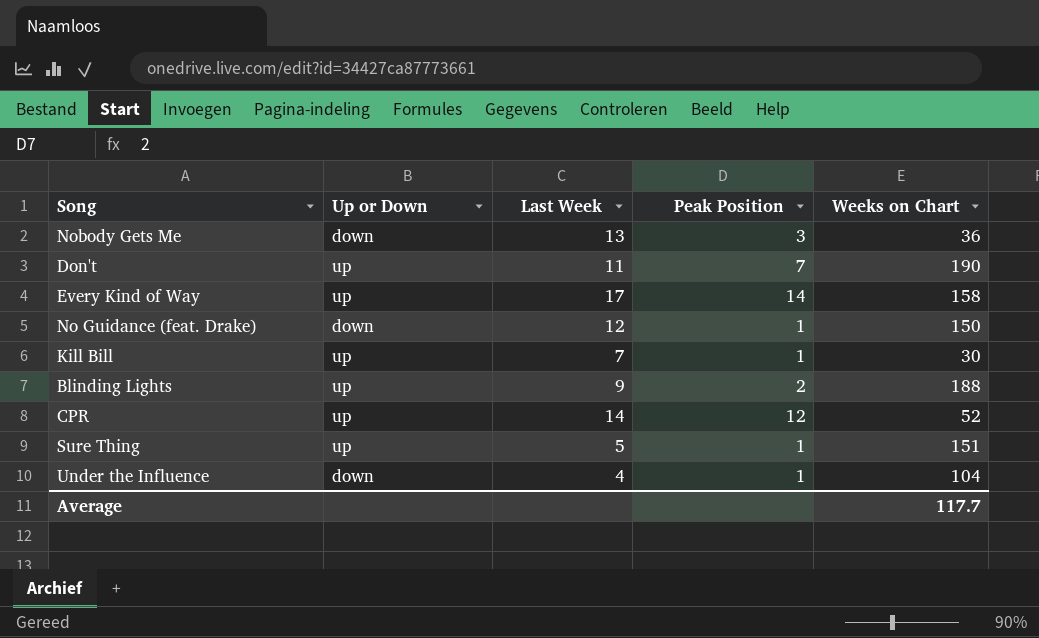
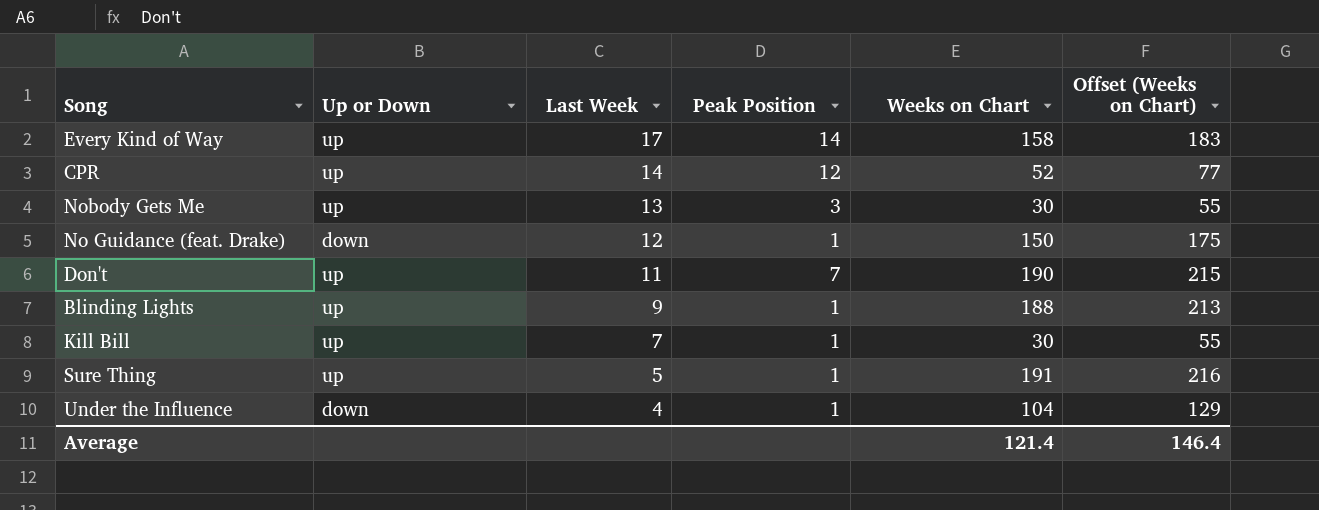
row order: none -> Last Week descending
column Offset (Weeks on Chart) | formula: none -> [Weeks on Chart] + 25
Nobody Gets Me | Up or Down: down -> up
Nobody Gets Me | Weeks on Chart: 36 -> 30
Blinding Lights | Peak Position: 2 -> 1
Sure Thing | Weeks on Chart: 151 -> 191
Average | Weeks on Chart: 117.7 -> 121.4

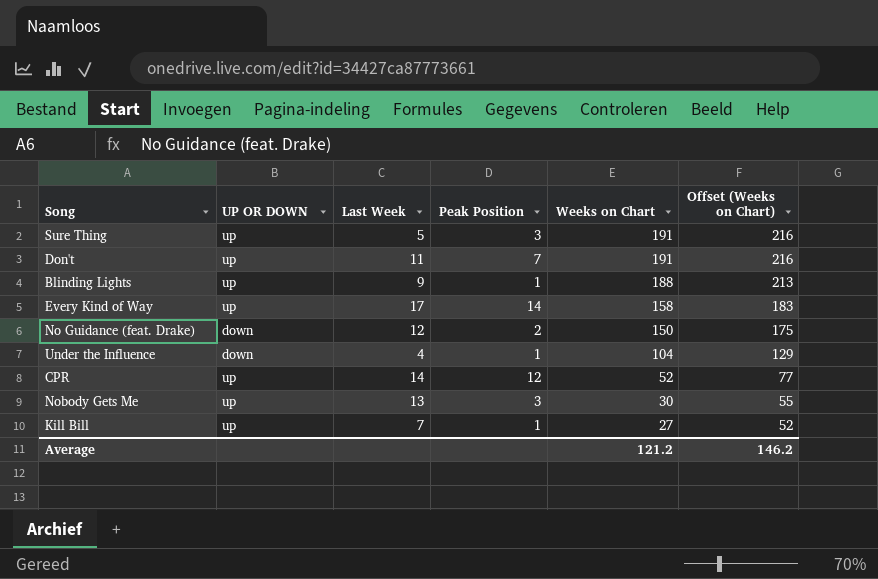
row order: Last Week descending -> Weeks on Chart descending
column name: Up or Down -> UP OR DOWN
Sure Thing | Peak Position: 1 -> 3
Don't | Weeks on Chart: 190 -> 191
Don't | Offset (Weeks on Chart): 215 -> 216
No Guidance (feat. Drake) | Peak Position: 1 -> 2
Kill Bill | Weeks on Chart: 30 -> 27
Kill Bill | Offset (Weeks on Chart): 55 -> 52
Average | Weeks on Chart: 121.4 -> 121.2
Average | Offset (Weeks on Chart): 146.4 -> 146.2

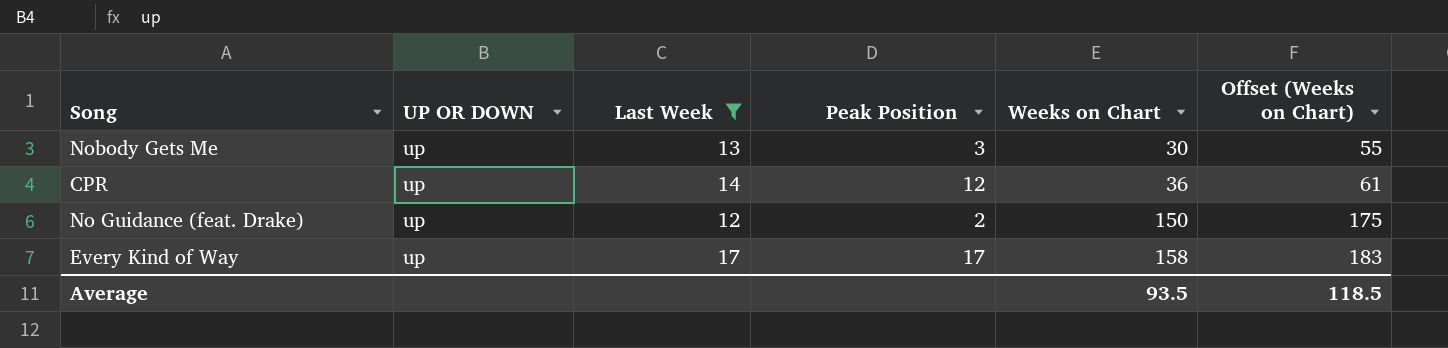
filter: none -> Last Week >= 12
row order: Weeks on Chart descending -> Weeks on Chart ascending
CPR | Weeks on Chart: 52 -> 36
CPR | Offset (Weeks on Chart): 77 -> 61
No Guidance (feat. Drake) | UP OR DOWN: down -> up
Every Kind of Way | Peak Position: 14 -> 17
Average | Weeks on Chart: 121.2 -> 93.5
Average | Offset (Weeks on Chart): 146.2 -> 118.5

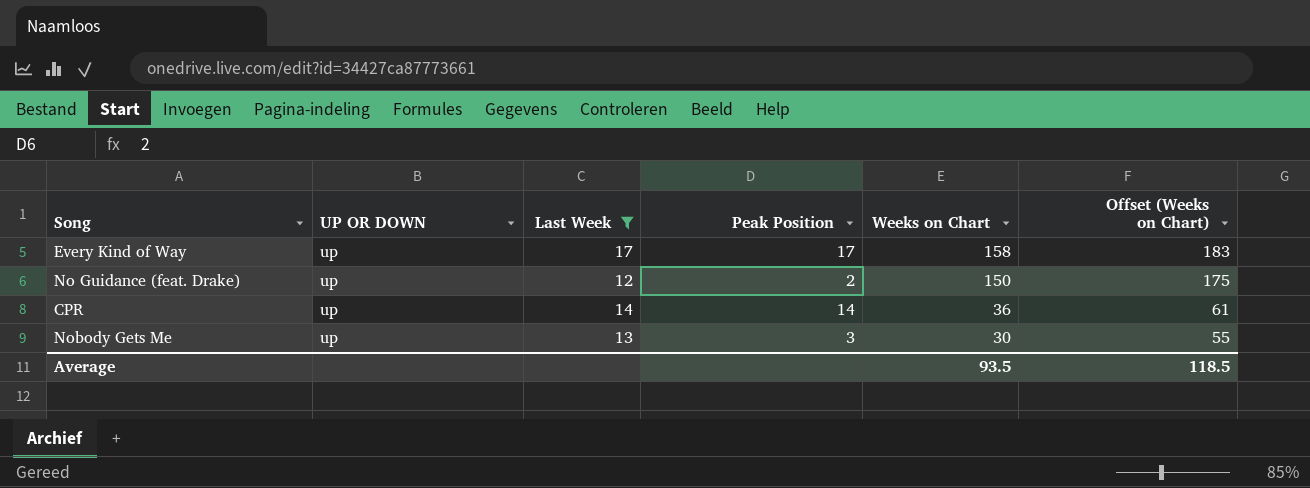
row order: Weeks on Chart ascending -> Weeks on Chart descending
CPR | Peak Position: 12 -> 14

